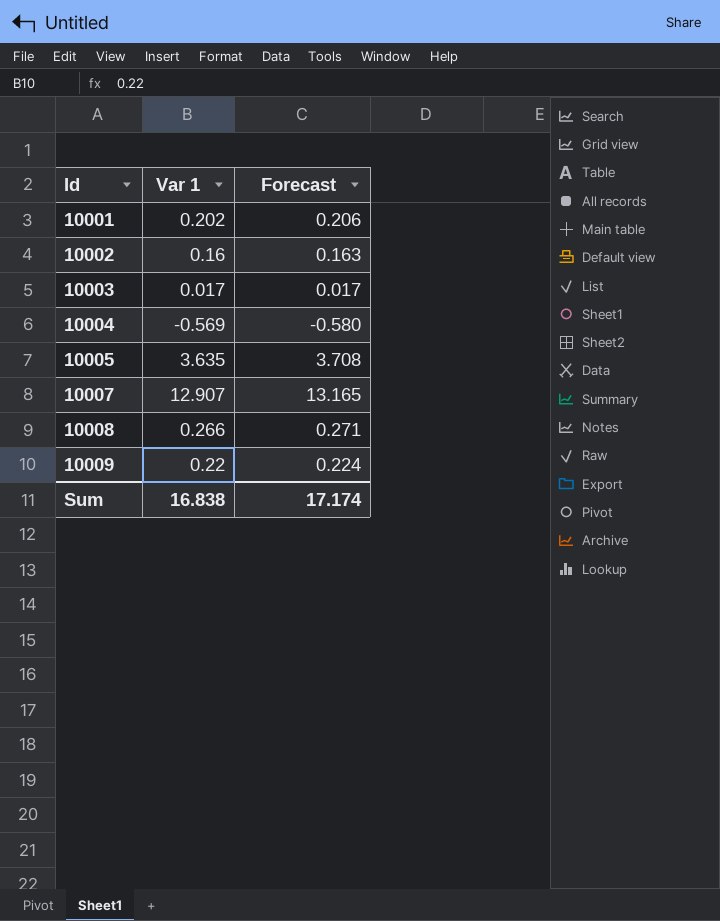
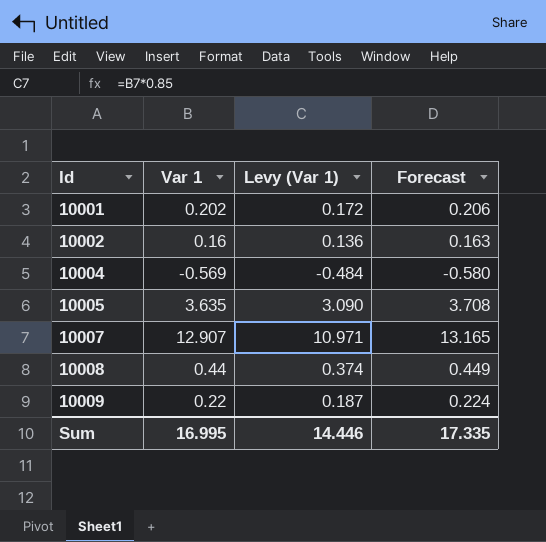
column Levy (Var 1) | formula: none -> [Var 1] * 0.85
row 10003: 0.017 | 0.017 -> none
10008 | Var 1: 0.266 -> 0.44
10008 | Forecast: 0.271 -> 0.449
Sum | Var 1: 16.838 -> 16.995
Sum | Forecast: 17.174 -> 17.335

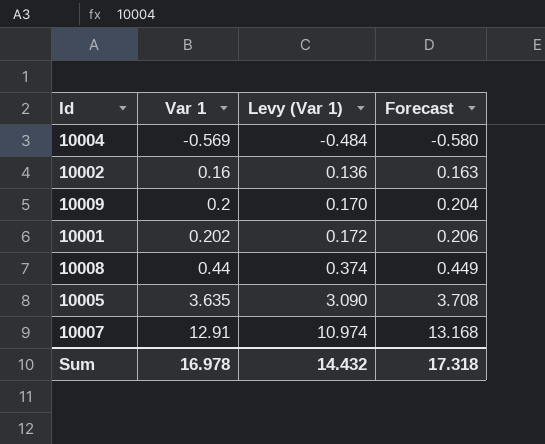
row order: Id ascending -> Var 1 ascending
10009 | Var 1: 0.22 -> 0.2
10009 | Levy (Var 1): 0.187 -> 0.170
10009 | Forecast: 0.224 -> 0.204
10007 | Var 1: 12.907 -> 12.91
10007 | Levy (Var 1): 10.971 -> 10.974
10007 | Forecast: 13.165 -> 13.168
Sum | Var 1: 16.995 -> 16.978
Sum | Levy (Var 1): 14.446 -> 14.432
Sum | Forecast: 17.335 -> 17.318

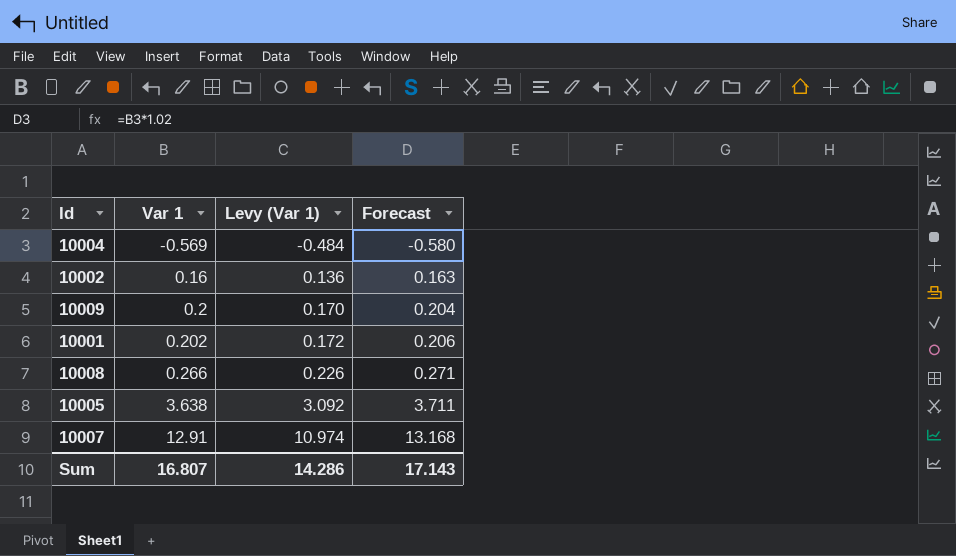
10008 | Var 1: 0.44 -> 0.266
10008 | Levy (Var 1): 0.374 -> 0.226
10008 | Forecast: 0.449 -> 0.271
10005 | Var 1: 3.635 -> 3.638
10005 | Levy (Var 1): 3.090 -> 3.092
10005 | Forecast: 3.708 -> 3.711
Sum | Var 1: 16.978 -> 16.807
Sum | Levy (Var 1): 14.432 -> 14.286
Sum | Forecast: 17.318 -> 17.143

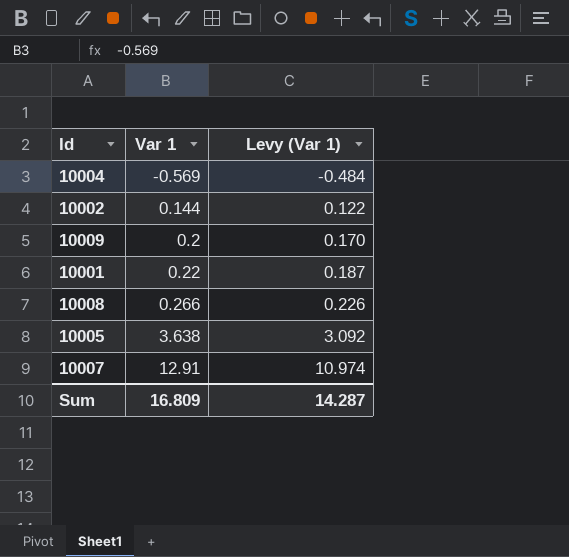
column Forecast | formula: [Var 1] * 1.02 -> none
10002 | Var 1: 0.16 -> 0.144
10002 | Levy (Var 1): 0.136 -> 0.122
10001 | Var 1: 0.202 -> 0.22
10001 | Levy (Var 1): 0.172 -> 0.187
Sum | Var 1: 16.807 -> 16.809
Sum | Levy (Var 1): 14.286 -> 14.287

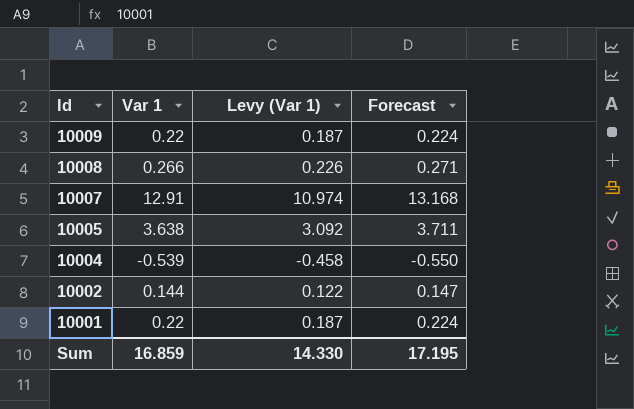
row order: Var 1 ascending -> Id descending
column Forecast | formula: none -> [Var 1] * 1.02
10009 | Var 1: 0.2 -> 0.22
10009 | Levy (Var 1): 0.170 -> 0.187
10004 | Var 1: -0.569 -> -0.539
10004 | Levy (Var 1): -0.484 -> -0.458
Sum | Var 1: 16.809 -> 16.859
Sum | Levy (Var 1): 14.287 -> 14.330

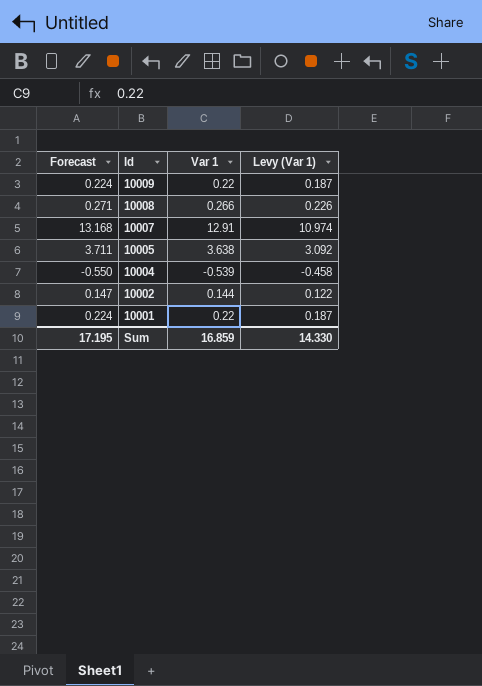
column Forecast | position: 4 -> 1

